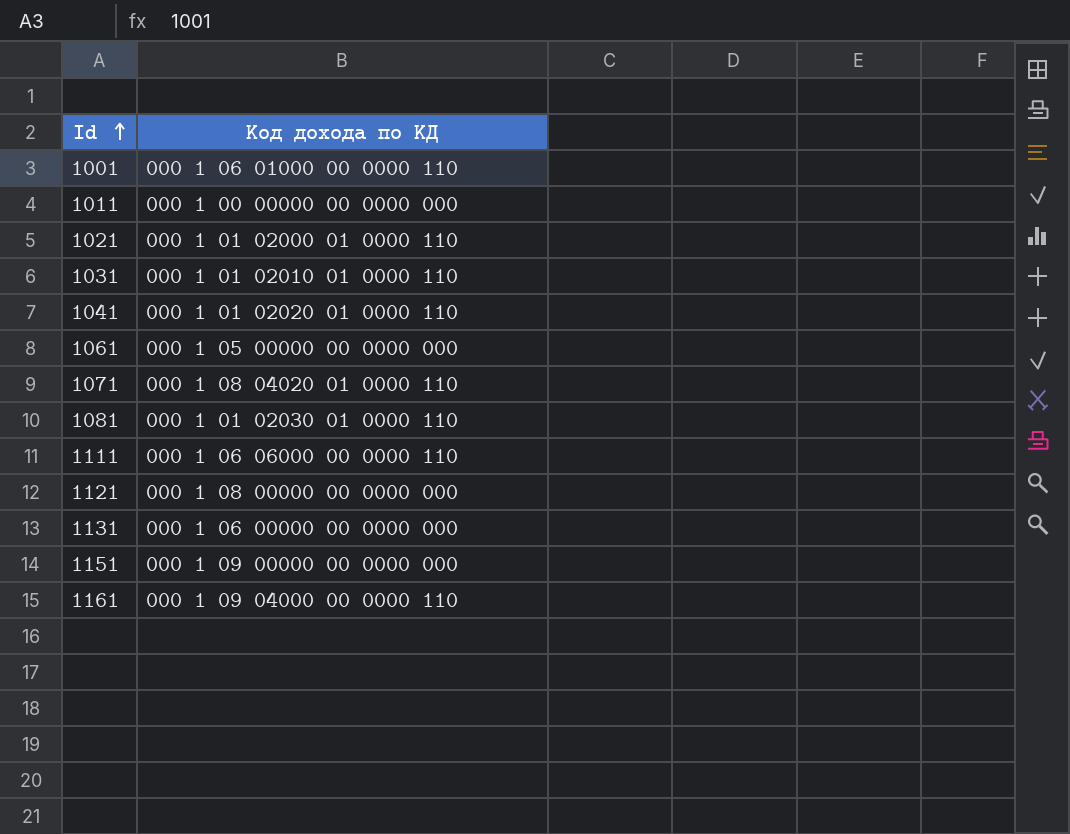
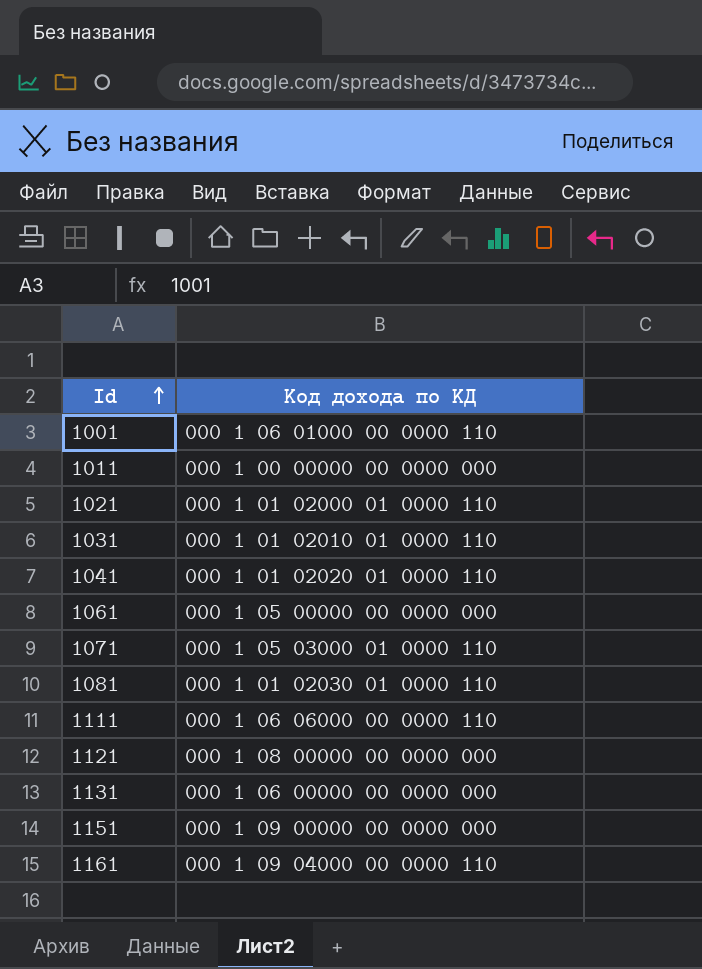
1071 | Код дохода по КД: 000 1 08 04020 01 0000 110 -> 000 1 05 03000 01 0000 110

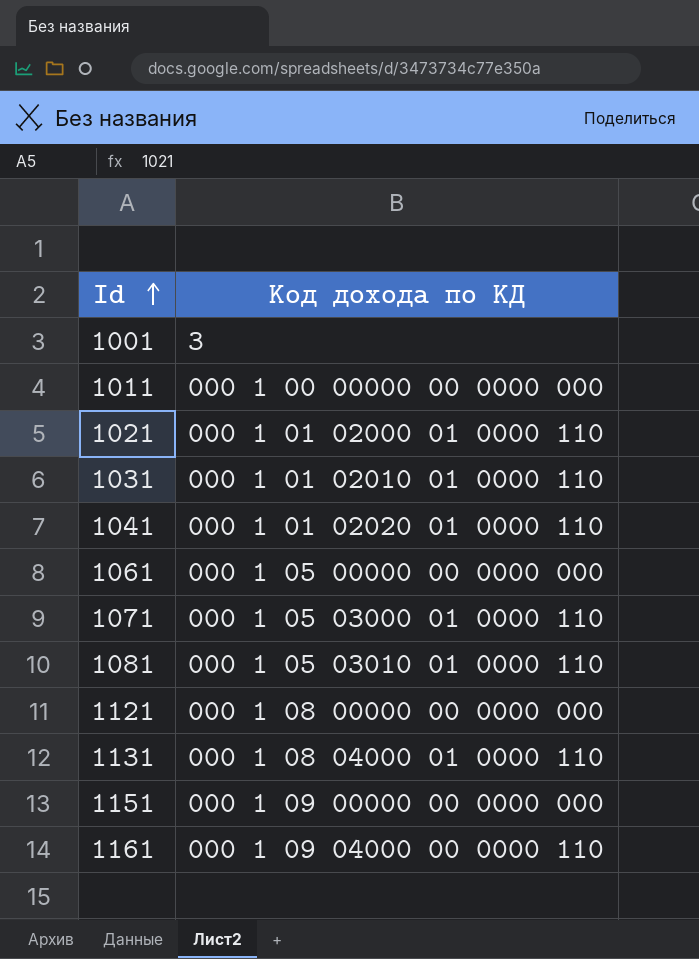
row 1111: 000 1 06 06000 00 0000 110 -> none
1001 | Код дохода по КД: 000 1 06 01000 00 0000 110 -> 3
1081 | Код дохода по КД: 000 1 01 02030 01 0000 110 -> 000 1 05 03010 01 0000 110
1131 | Код дохода по КД: 000 1 06 00000 00 0000 000 -> 000 1 08 04000 01 0000 110

